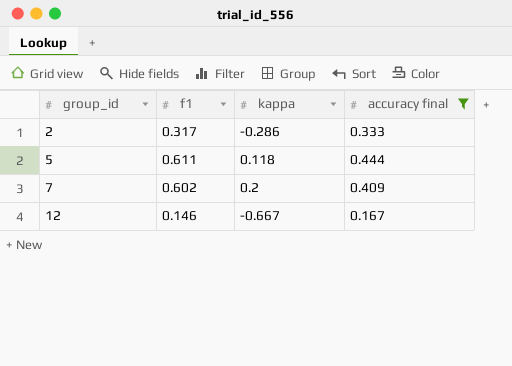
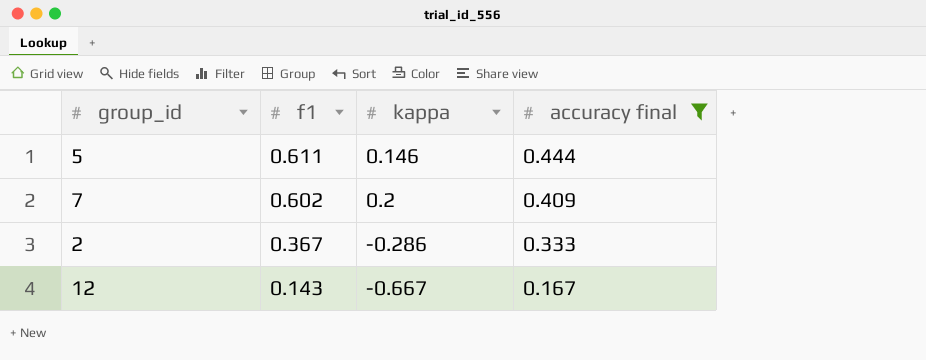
row order: group_id ascending -> f1 descending
5 | kappa: 0.118 -> 0.146
2 | f1: 0.317 -> 0.367
12 | f1: 0.146 -> 0.143

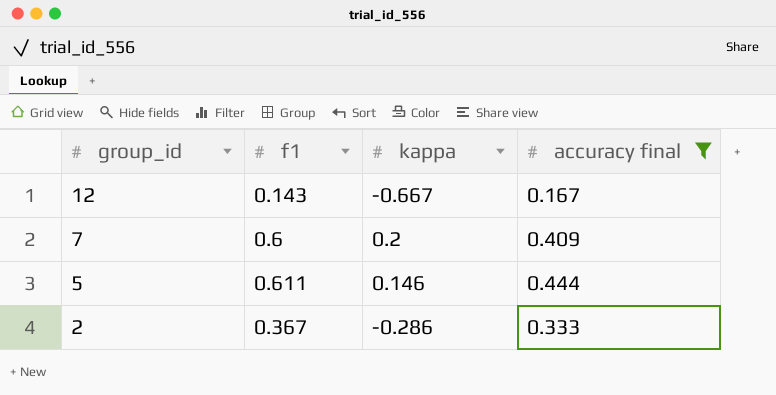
row order: f1 descending -> group_id descending
7 | f1: 0.602 -> 0.6

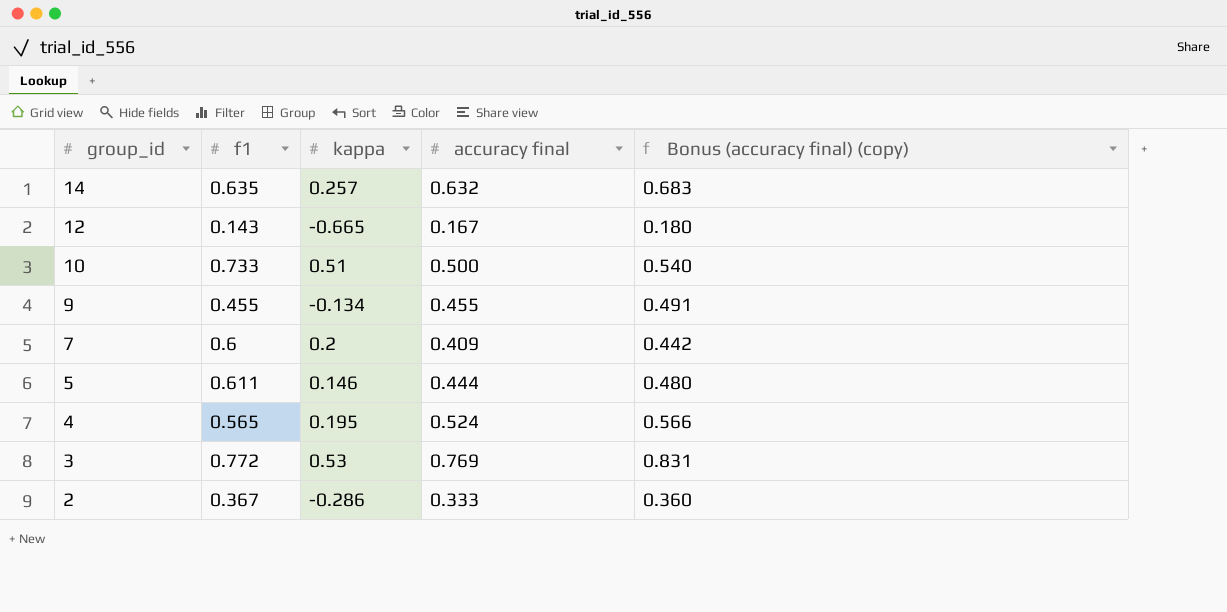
filter: accuracy final <= 0.444 -> none
column Bonus (accuracy final) (copy) | formula: none -> [accuracy final] * 1.08
12 | kappa: -0.667 -> -0.665

